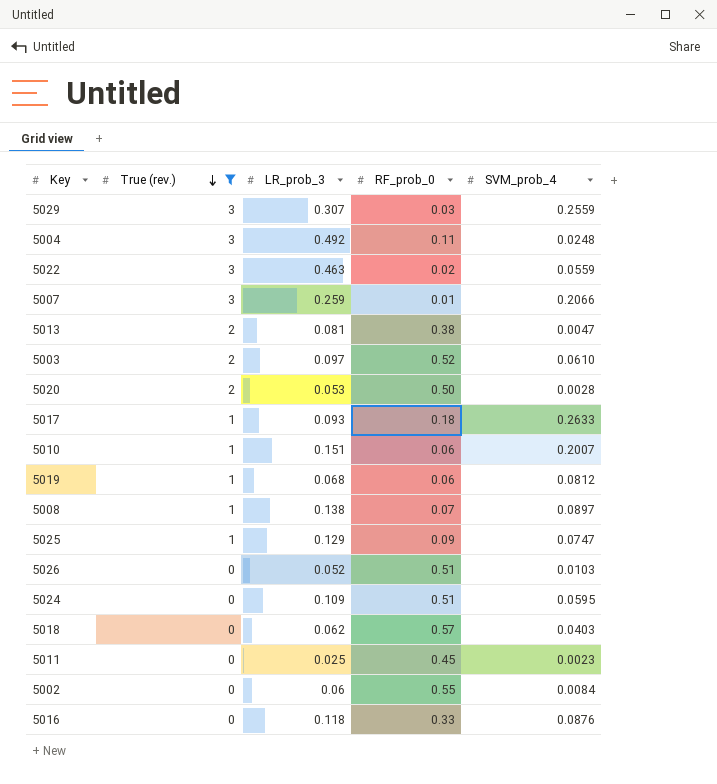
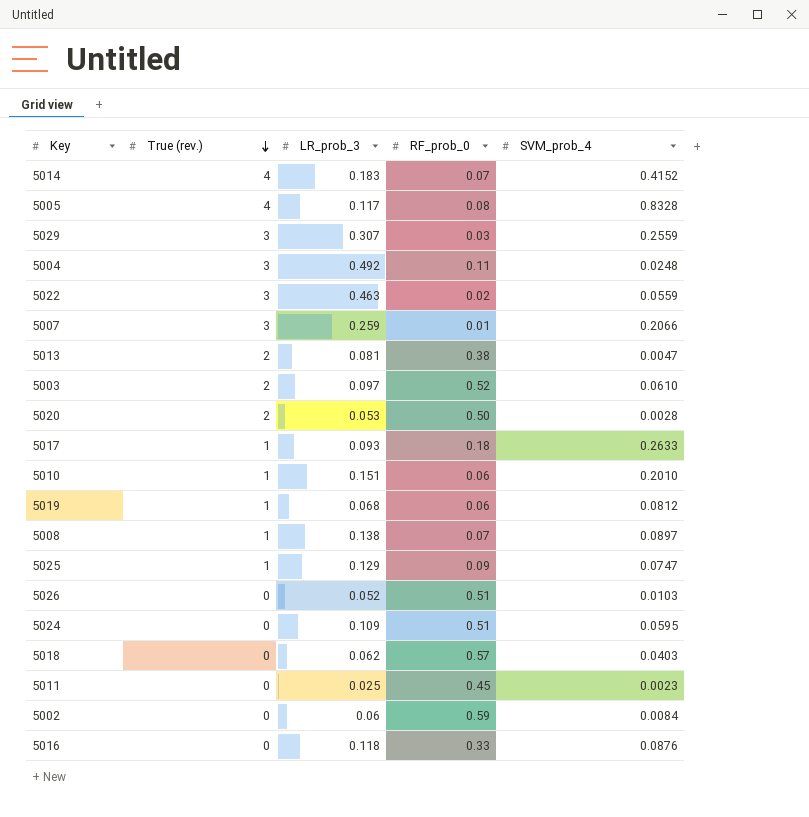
filter: True (rev.) != 4 -> none
5010 | SVM_prob_4: 0.2007 -> 0.2010
5002 | RF_prob_0: 0.55 -> 0.59

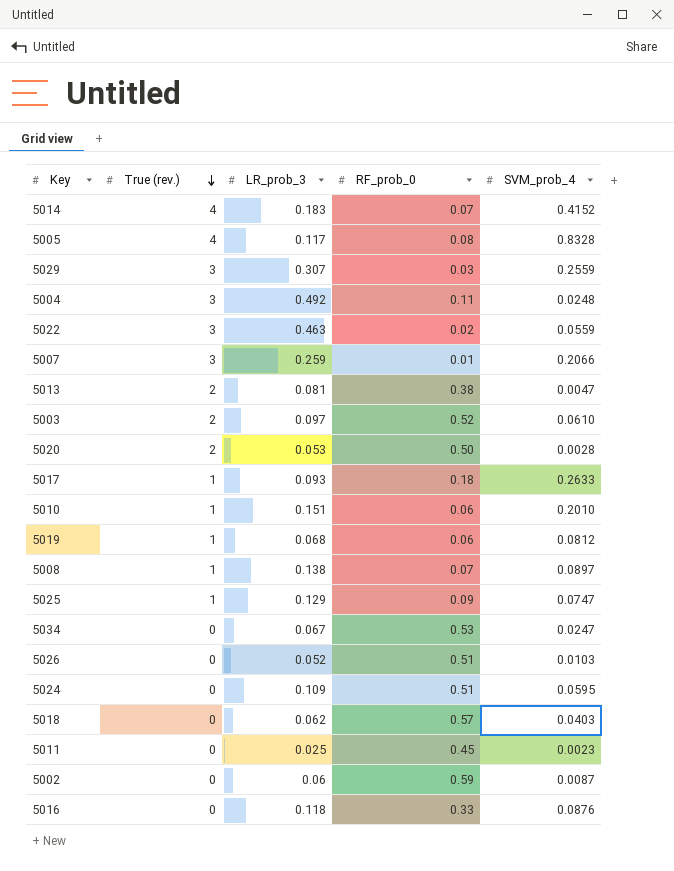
row 5034: none -> 0 | 0.067 | 0.53 | 0.0247
5002 | SVM_prob_4: 0.0084 -> 0.0087

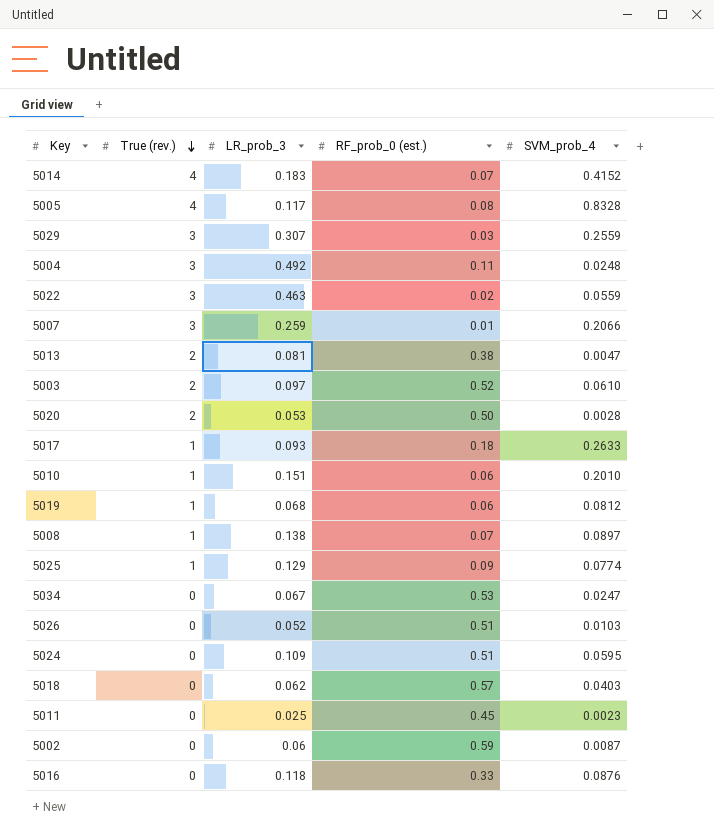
column name: RF_prob_0 -> RF_prob_0 (est.)
5025 | SVM_prob_4: 0.0747 -> 0.0774

